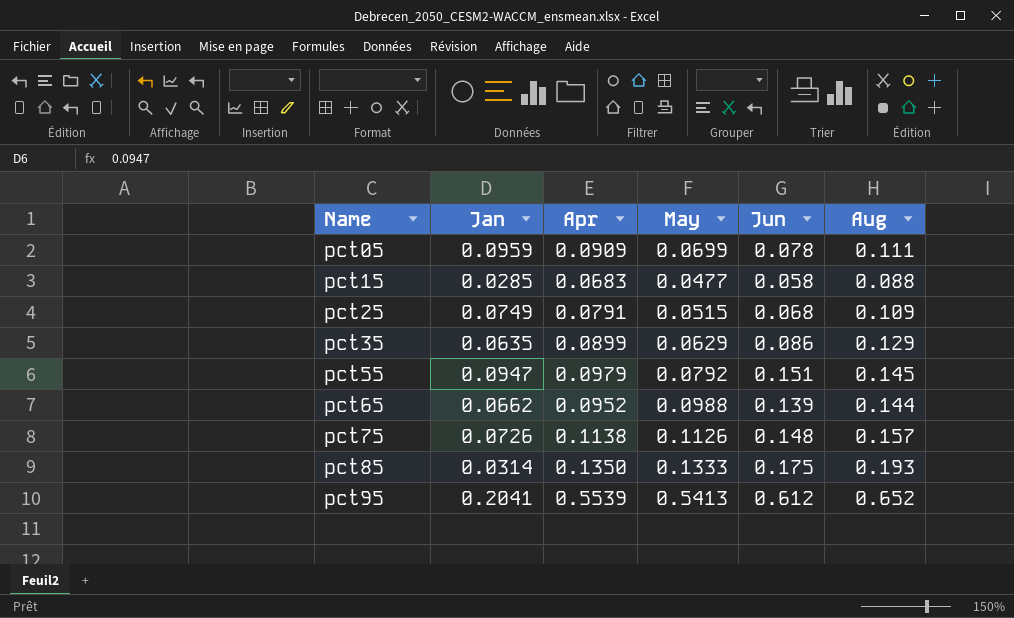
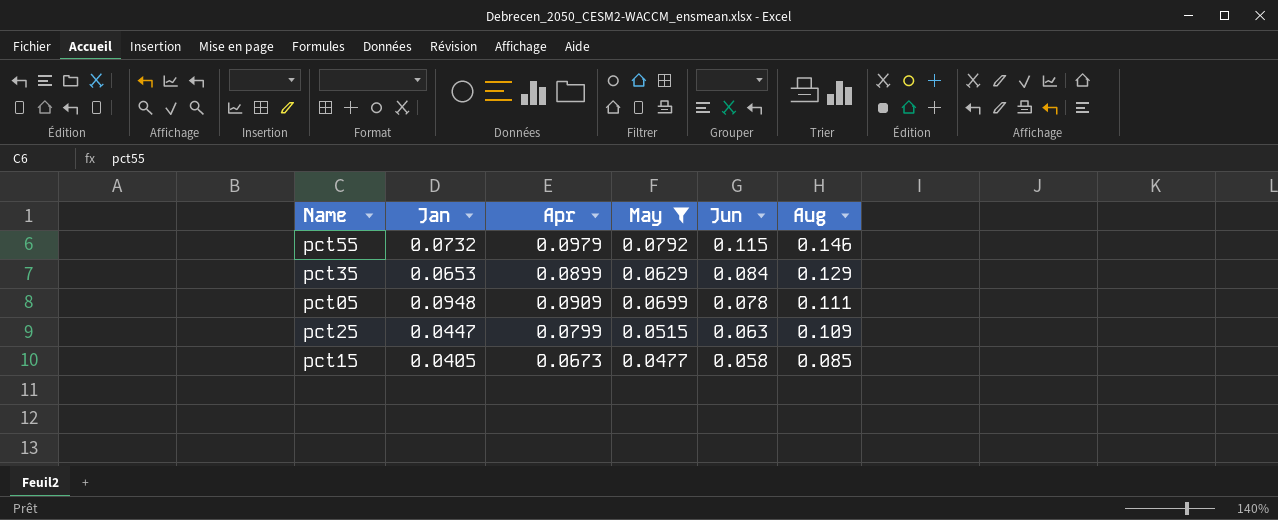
filter: none -> May <= 0.0792
row order: Name ascending -> Jun descending
pct55 | Jan: 0.0947 -> 0.0732
pct55 | Jun: 0.151 -> 0.115
pct55 | Aug: 0.145 -> 0.146
pct35 | Jan: 0.0635 -> 0.0653
pct35 | Jun: 0.086 -> 0.084
pct05 | Jan: 0.0959 -> 0.0948
pct25 | Jan: 0.0749 -> 0.0447
pct25 | Apr: 0.0791 -> 0.0799
pct25 | Jun: 0.068 -> 0.063
pct15 | Jan: 0.0285 -> 0.0405
pct15 | Apr: 0.0683 -> 0.0673
pct15 | Aug: 0.088 -> 0.085

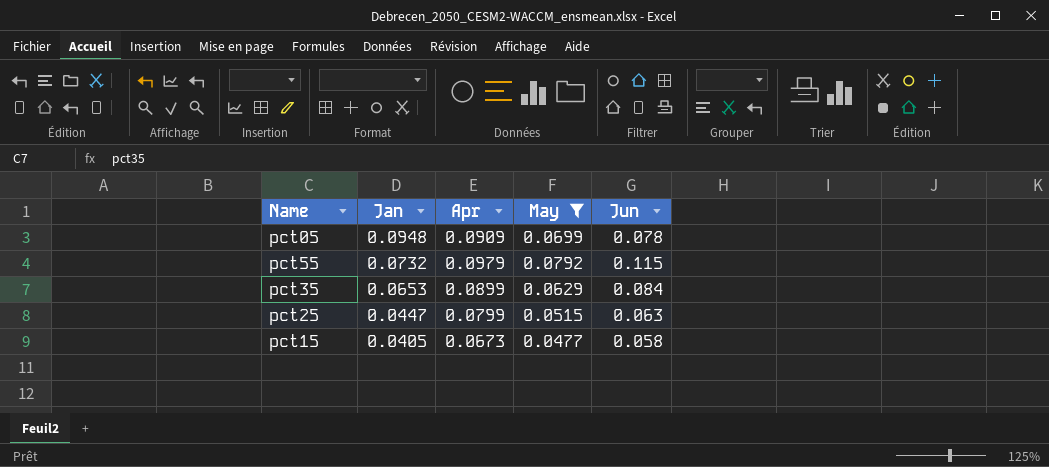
row order: Jun descending -> Jan descending
column Aug | position: 6 -> none

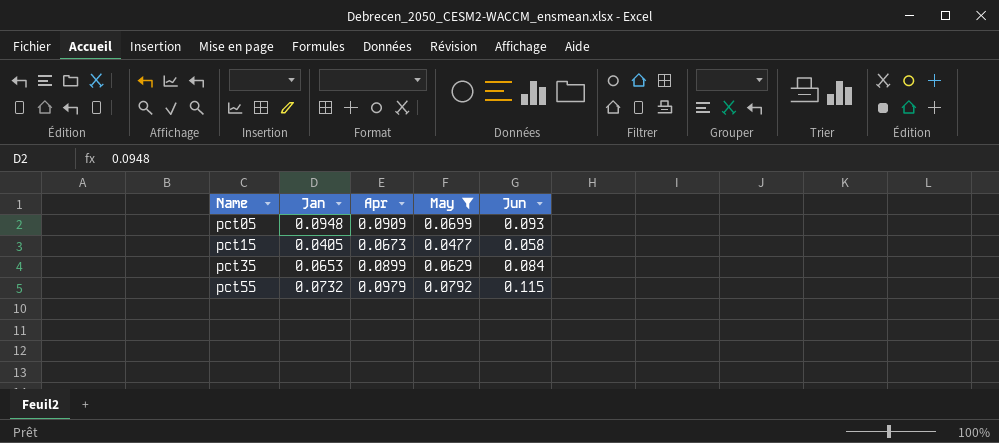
row order: Jan descending -> Name ascending
row pct25: 0.0447 | 0.0799 | 0.0515 | 0.063 -> none
pct05 | Jun: 0.078 -> 0.093

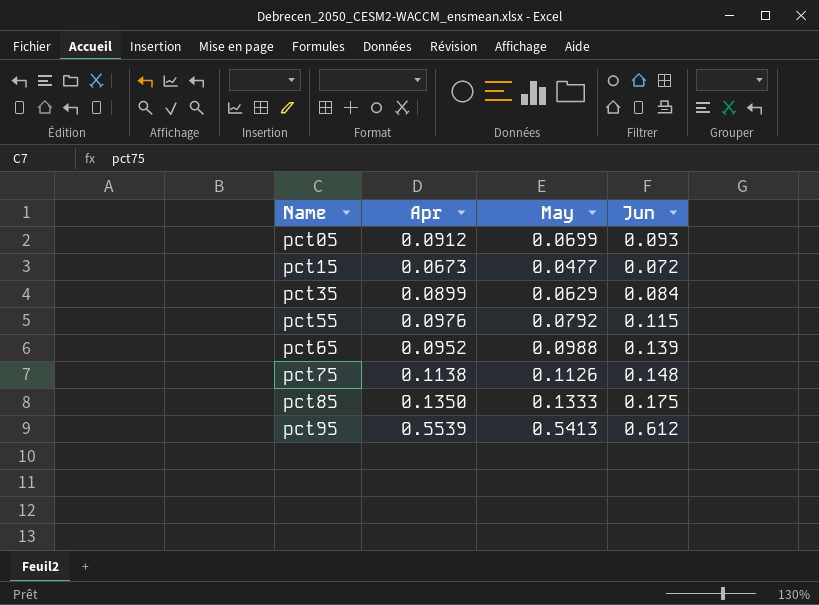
filter: May <= 0.0792 -> none
column Jan | position: 2 -> none
pct05 | Apr: 0.0909 -> 0.0912
pct15 | Jun: 0.058 -> 0.072
pct55 | Apr: 0.0979 -> 0.0976

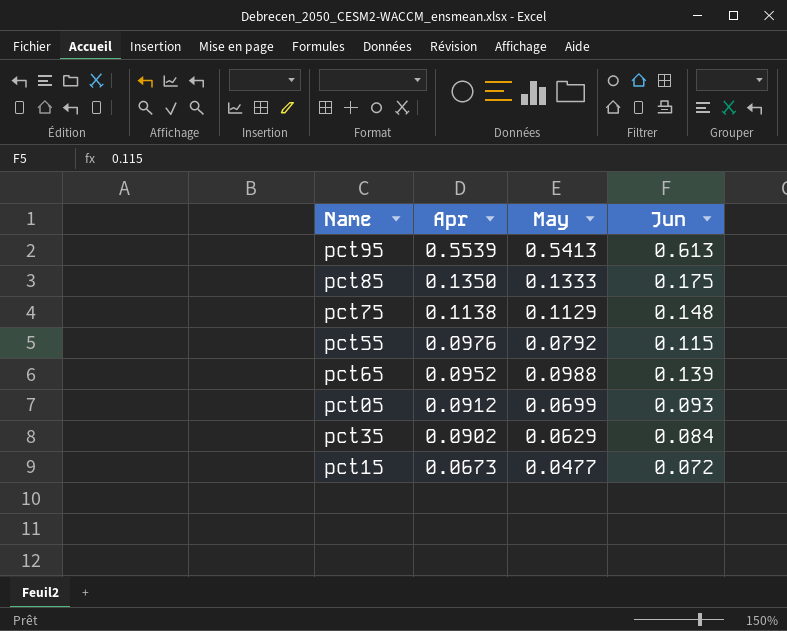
row order: Name ascending -> Apr descending
pct95 | Jun: 0.612 -> 0.613
pct75 | May: 0.1126 -> 0.1129
pct35 | Apr: 0.0899 -> 0.0902

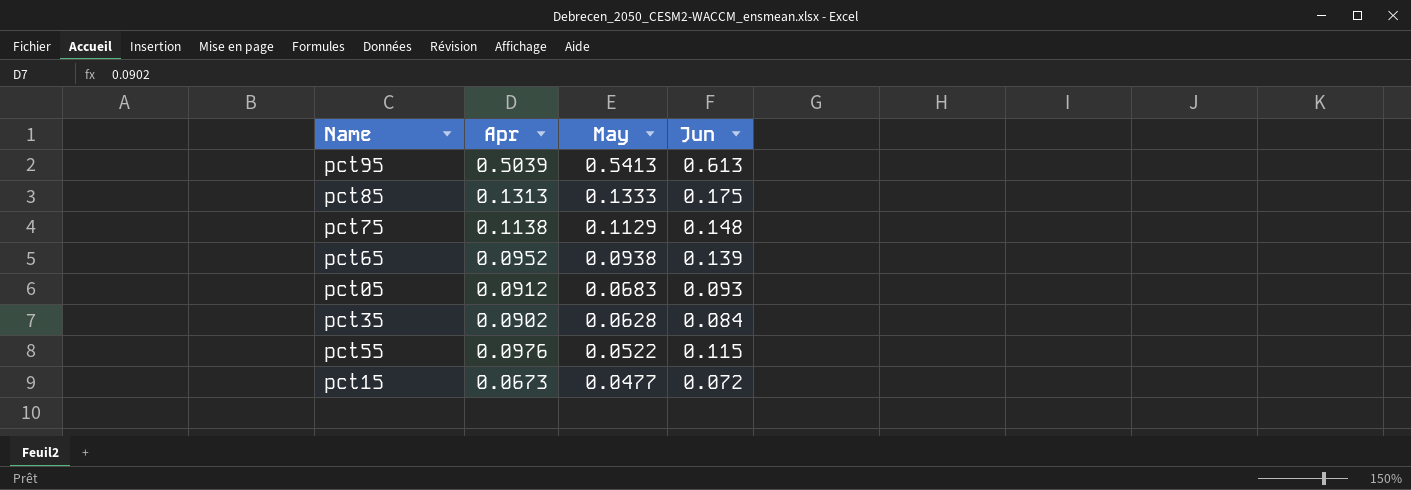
row order: Apr descending -> May descending
pct95 | Apr: 0.5539 -> 0.5039
pct85 | Apr: 0.1350 -> 0.1313
pct65 | May: 0.0988 -> 0.0938
pct05 | May: 0.0699 -> 0.0683
pct35 | May: 0.0629 -> 0.0628
pct55 | May: 0.0792 -> 0.0522

